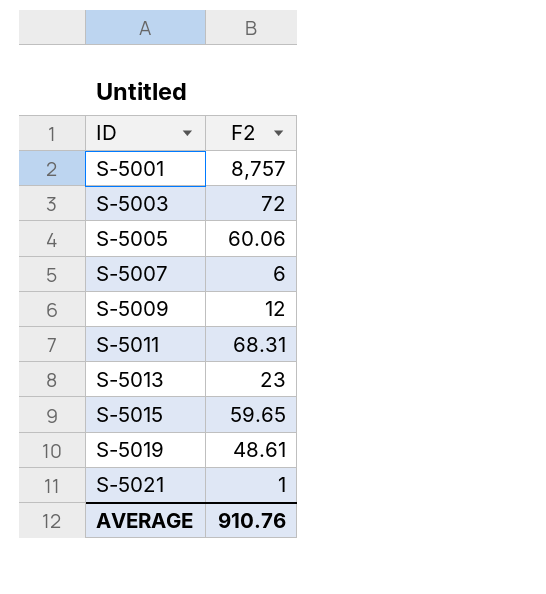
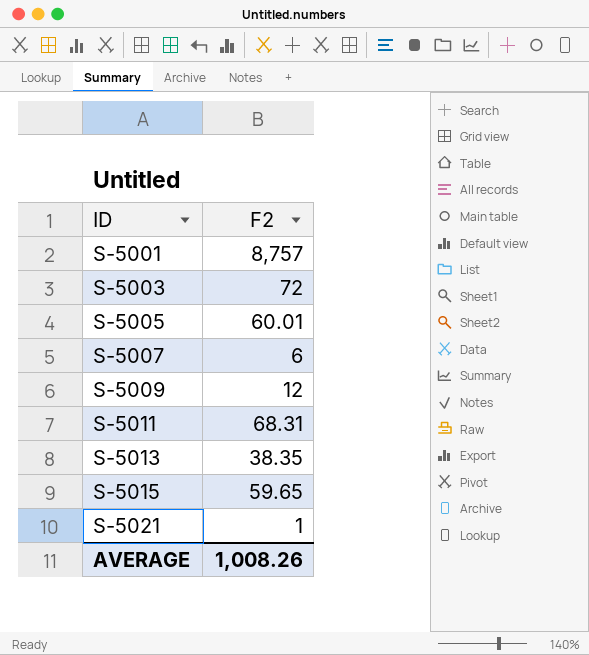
row S-5019: 48.61 -> none
S-5005 | F2: 60.06 -> 60.01
S-5013 | F2: 23 -> 38.35
AVERAGE | F2: 910.76 -> 1,008.26

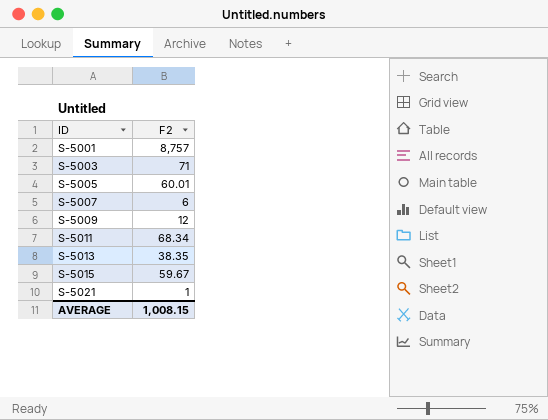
S-5003 | F2: 72 -> 71
S-5011 | F2: 68.31 -> 68.34
S-5015 | F2: 59.65 -> 59.67
AVERAGE | F2: 1,008.26 -> 1,008.15

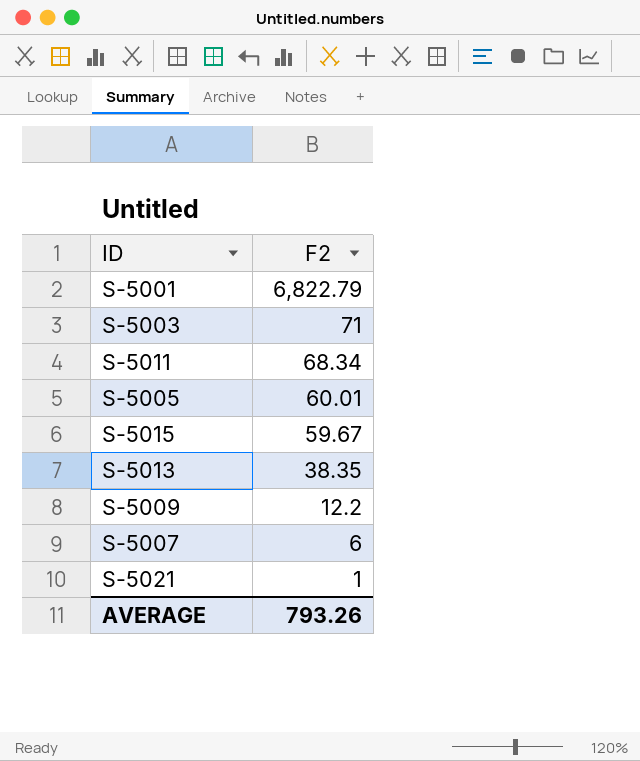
row order: ID ascending -> F2 descending
S-5001 | F2: 8,757 -> 6,822.79
S-5009 | F2: 12 -> 12.2
AVERAGE | F2: 1,008.15 -> 793.26

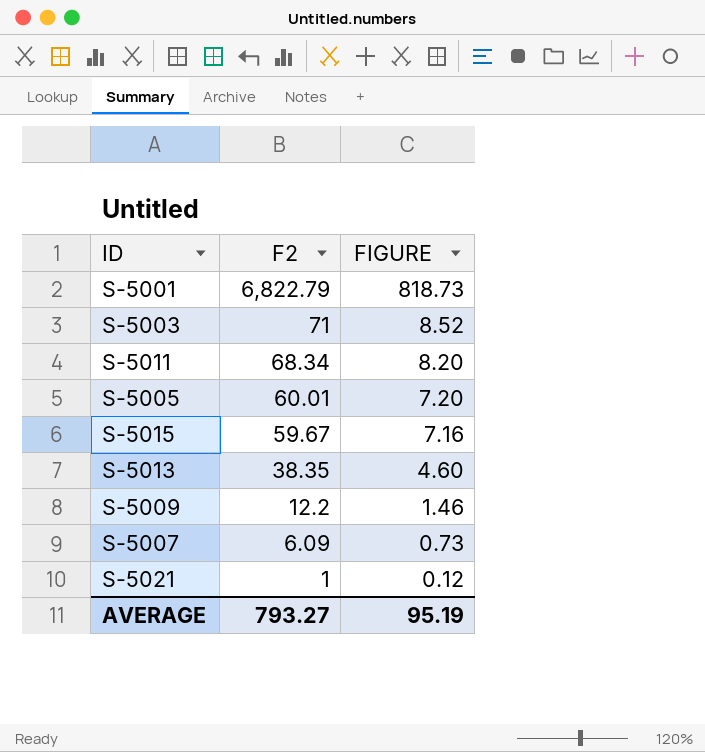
column FIGURE | formula: none -> [F2] * 0.12
S-5007 | F2: 6 -> 6.09
AVERAGE | F2: 793.26 -> 793.27

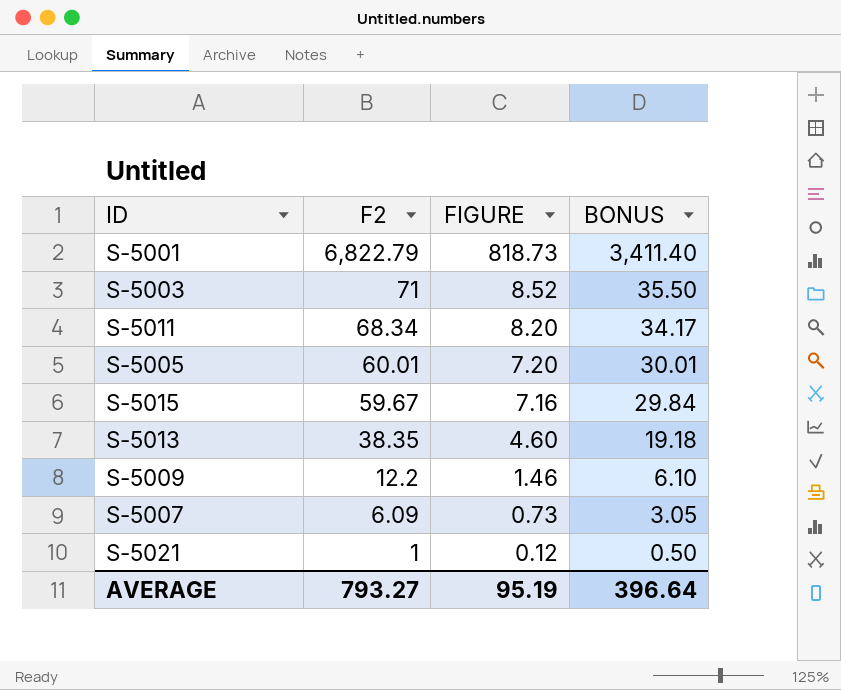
column BONUS | formula: none -> [F2] * 0.5

